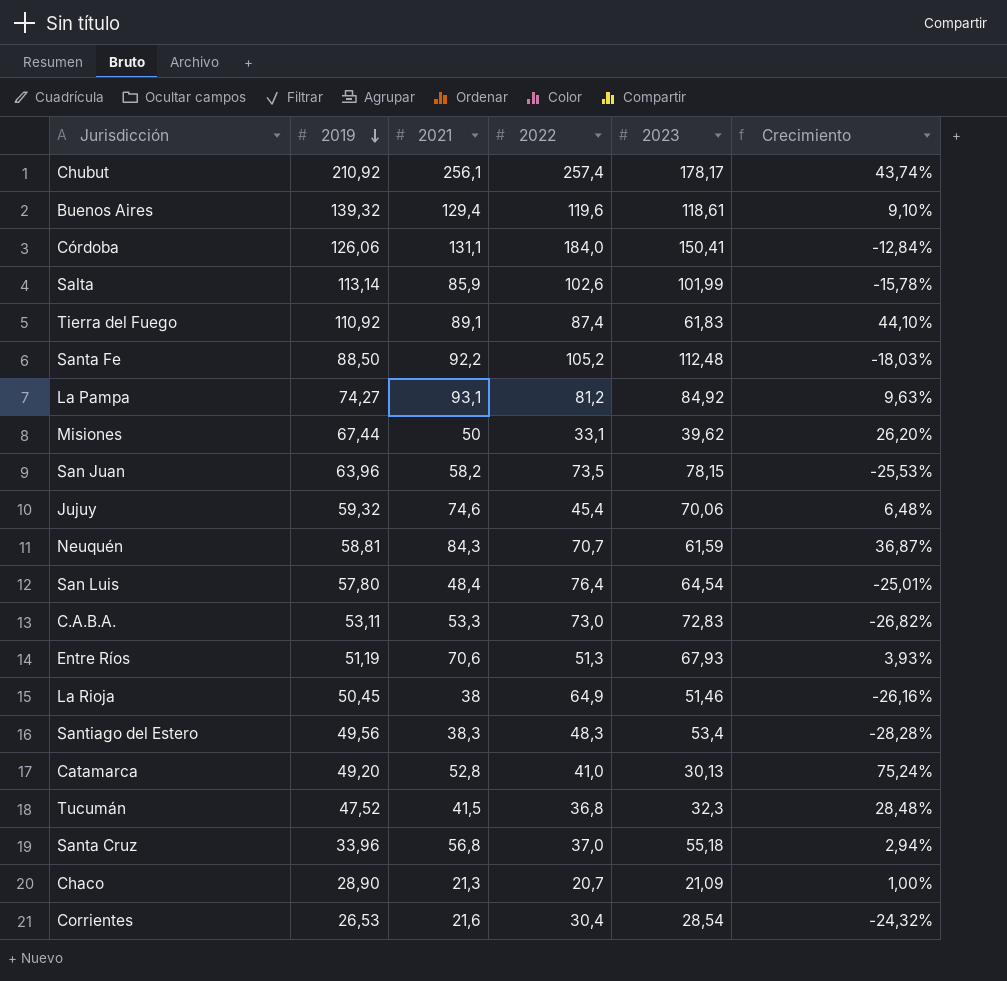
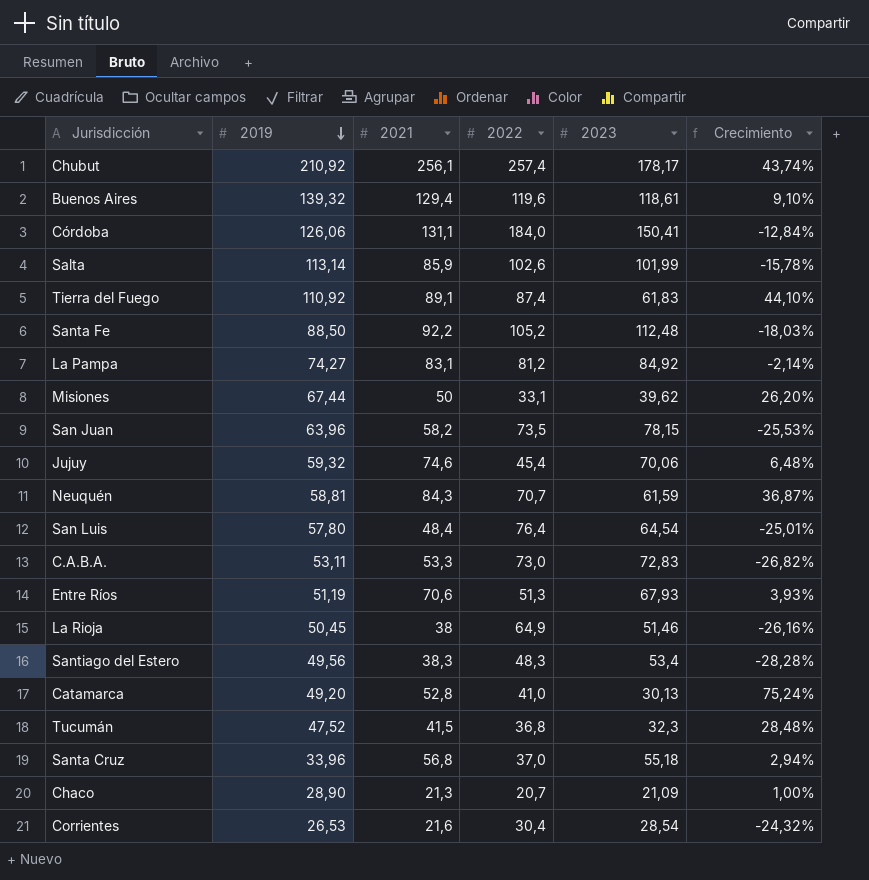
La Pampa | 2021: 93,1 -> 83,1
La Pampa | Crecimiento: 9,63% -> -2,14%

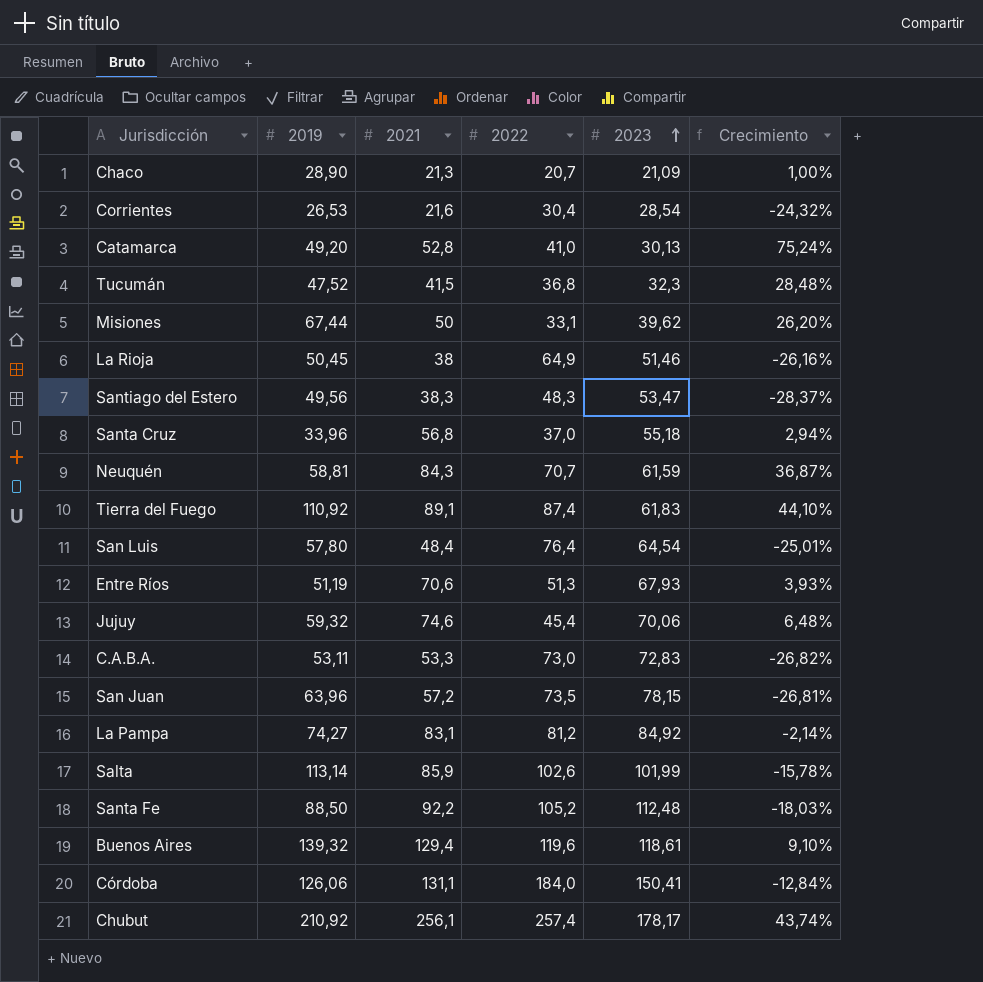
row order: 2019 descending -> 2023 ascending
Santiago del Estero | 2023: 53,4 -> 53,47
Santiago del Estero | Crecimiento: -28,28% -> -28,37%
San Juan | 2021: 58,2 -> 57,2
San Juan | Crecimiento: -25,53% -> -26,81%

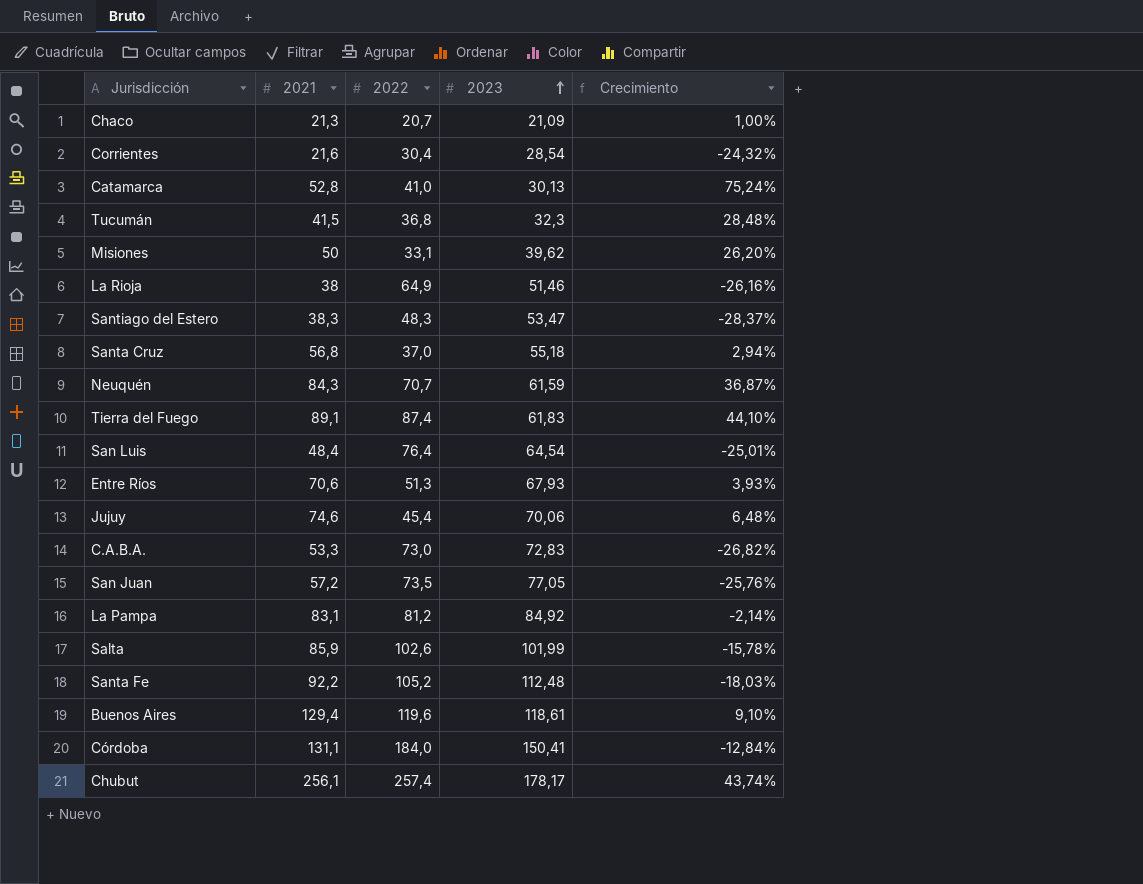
column 2019 | position: 2 -> none
San Juan | 2023: 78,15 -> 77,05
San Juan | Crecimiento: -26,81% -> -25,76%

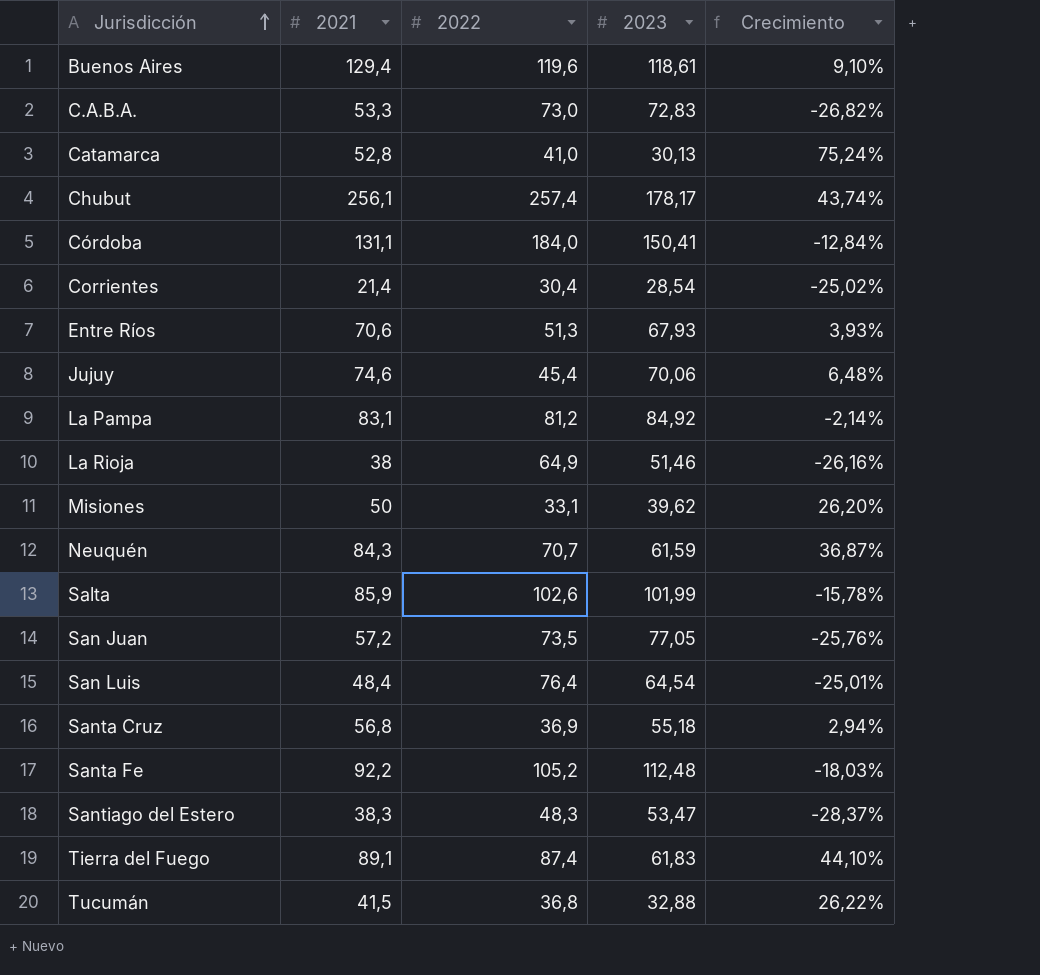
row order: 2023 ascending -> Jurisdicción ascending
row Chaco: 21,3 | 20,7 | 21,09 | 1,00% -> none
Corrientes | 2021: 21,6 -> 21,4
Corrientes | Crecimiento: -24,32% -> -25,02%
Santa Cruz | 2022: 37,0 -> 36,9
Tucumán | 2023: 32,3 -> 32,88
Tucumán | Crecimiento: 28,48% -> 26,22%

